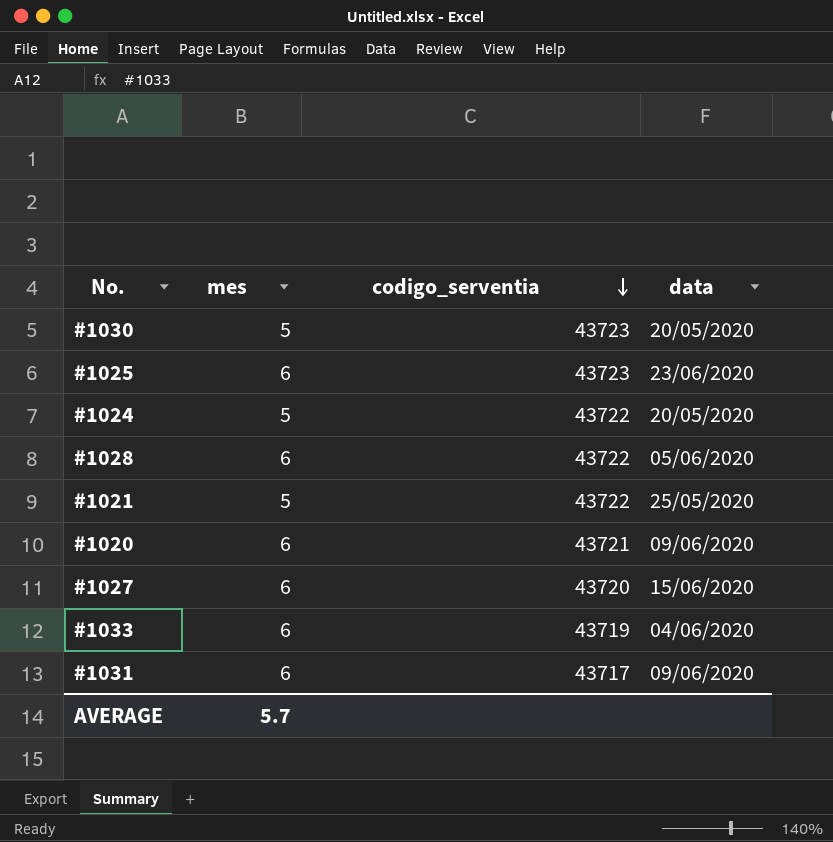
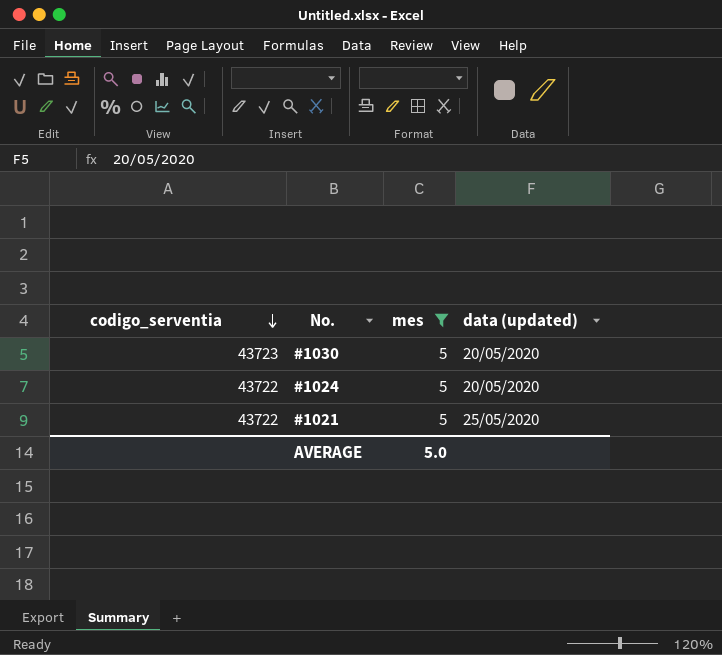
filter: none -> mes = 5
column codigo_serventia | position: 3 -> 1
column name: data -> data (updated)
AVERAGE | mes: 5.7 -> 5.0

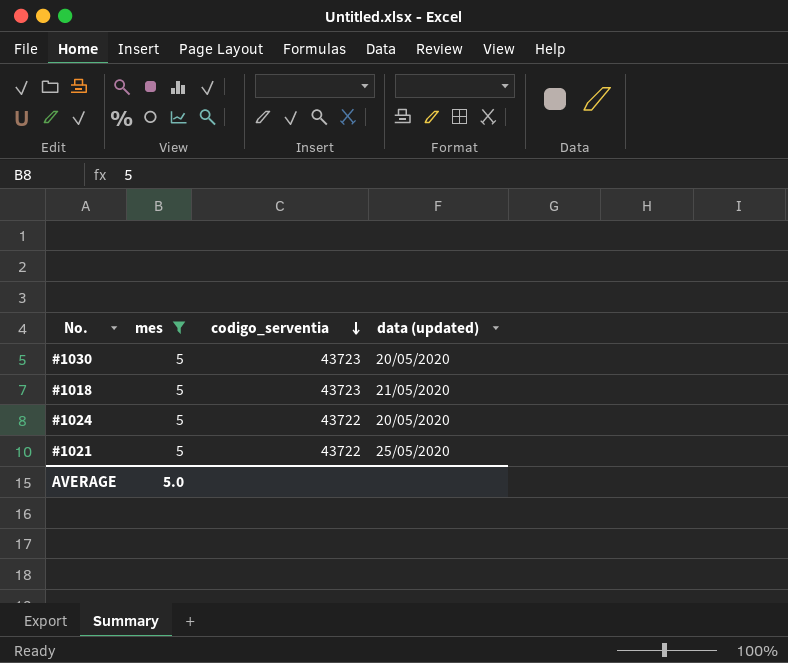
column codigo_serventia | position: 1 -> 3
row #1018: none -> 5 | 43723 | 21/05/2020

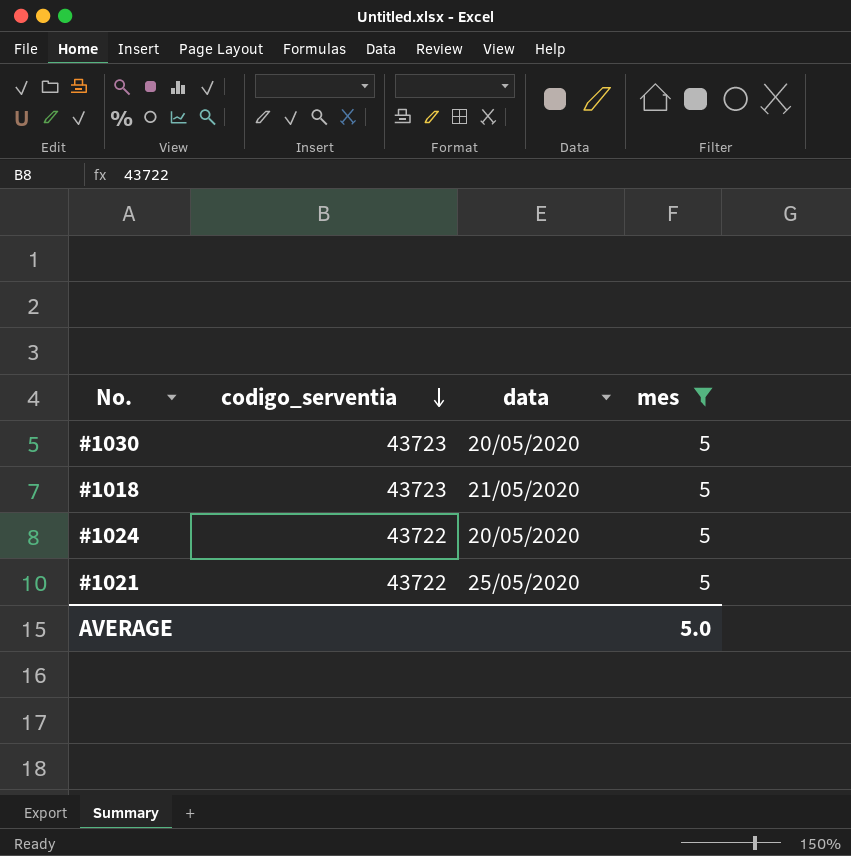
column name: data (updated) -> data
column mes | position: 2 -> 4

